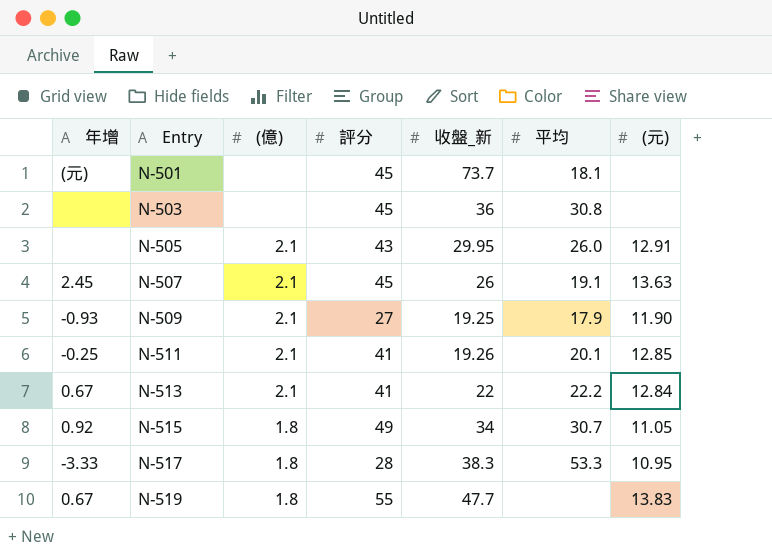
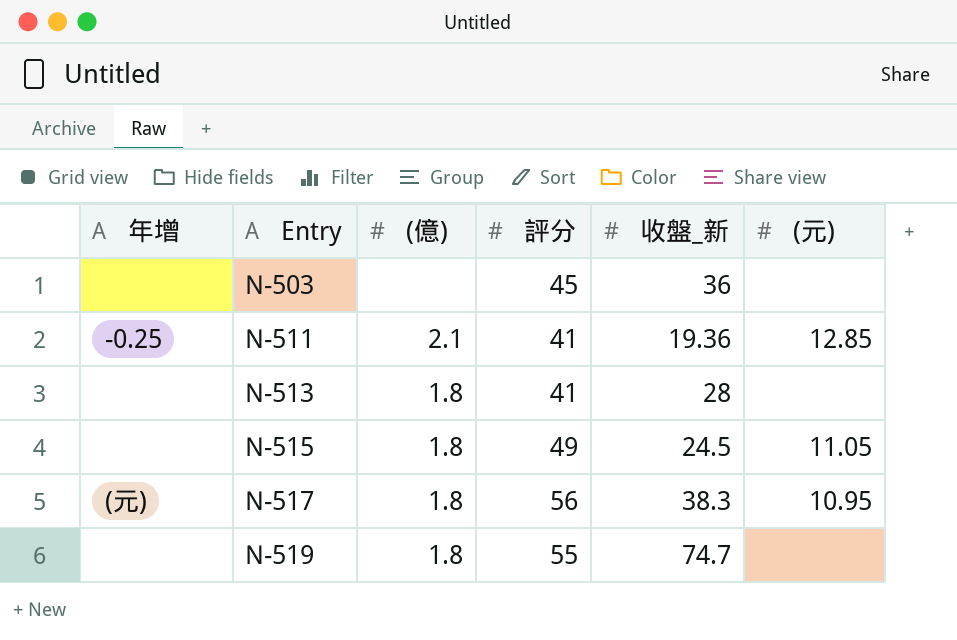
column 平均 | position: 6 -> none
row N-501: (元) | none | 45 | 73.7 | 18.1 | none -> none
row N-505: none | 2.1 | 43 | 29.95 | 26.0 | 12.91 -> none
row N-507: 2.45 | 2.1 | 45 | 26 | 19.1 | 13.63 -> none
row N-509: -0.93 | 2.1 | 27 | 19.25 | 17.9 | 11.90 -> none
N-511 | 收盤_新: 19.26 -> 19.36
N-513 | 年增: 0.67 -> none
N-513 | (億): 2.1 -> 1.8
N-513 | 收盤_新: 22 -> 28
N-513 | (元): 12.84 -> none
N-515 | 年增: 0.92 -> none
N-515 | 收盤_新: 34 -> 24.5
N-517 | 年增: -3.33 -> (元)
N-517 | 評分: 28 -> 56
N-519 | 年增: 0.67 -> none
N-519 | 收盤_新: 47.7 -> 74.7
N-519 | (元): 13.83 -> none

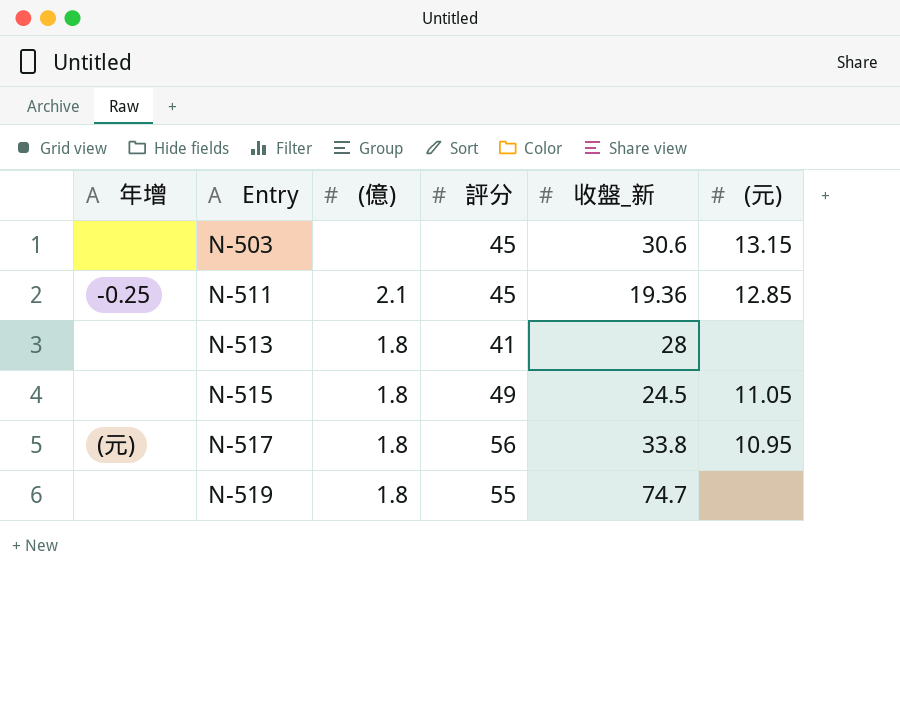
N-503 | 收盤_新: 36 -> 30.6
N-503 | (元): none -> 13.15
N-511 | 評分: 41 -> 45
N-517 | 收盤_新: 38.3 -> 33.8

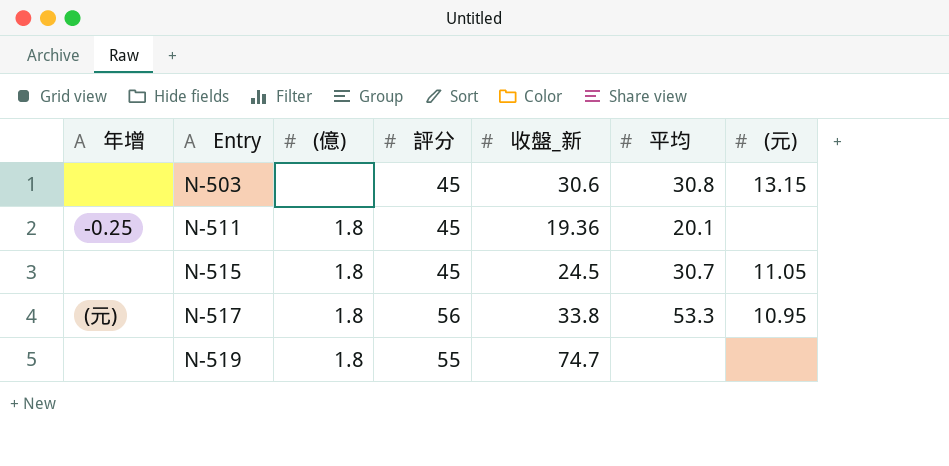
column 平均 | position: none -> 6
row N-513: none | 1.8 | 41 | 28 | none -> none
N-511 | (億): 2.1 -> 1.8
N-511 | (元): 12.85 -> none
N-515 | 評分: 49 -> 45

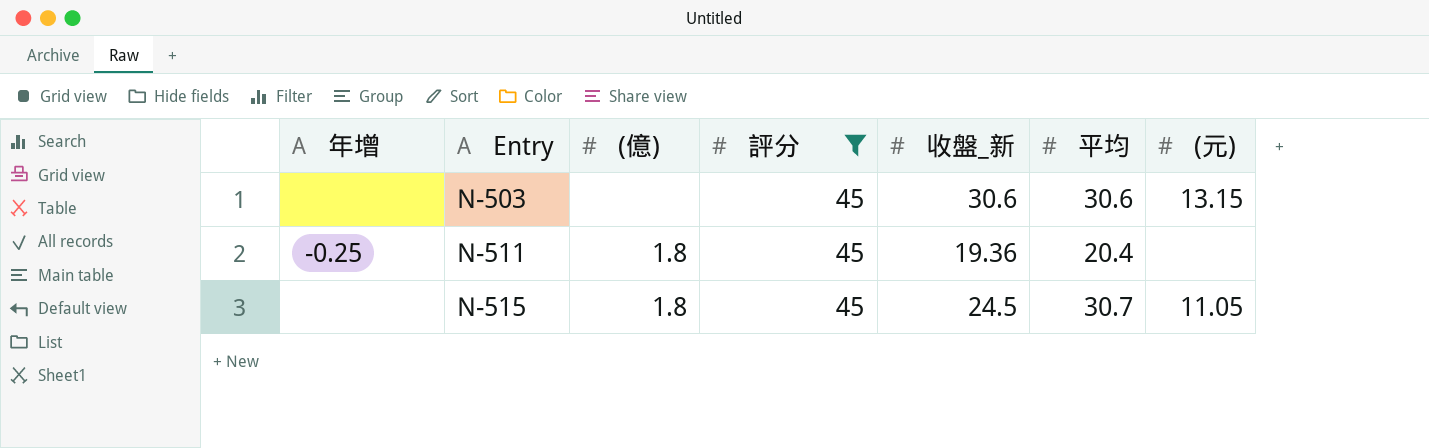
filter: none -> 評分 = 45
N-503 | 平均: 30.8 -> 30.6
N-511 | 平均: 20.1 -> 20.4

